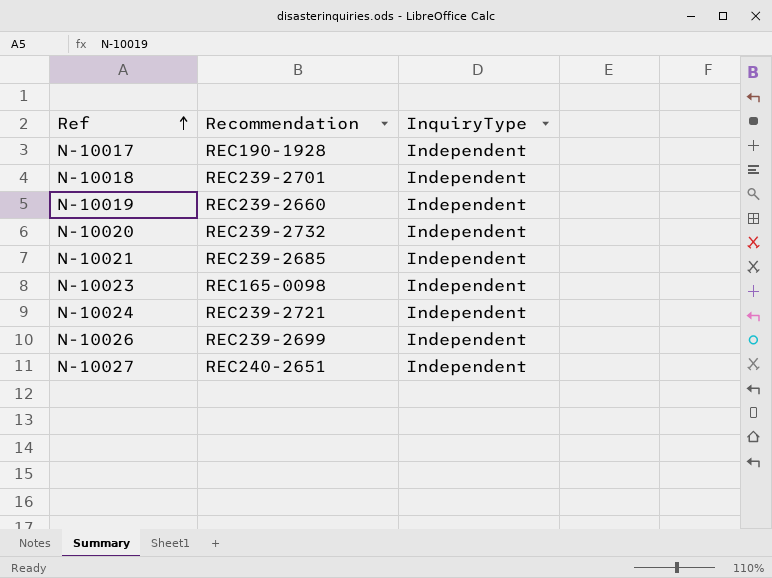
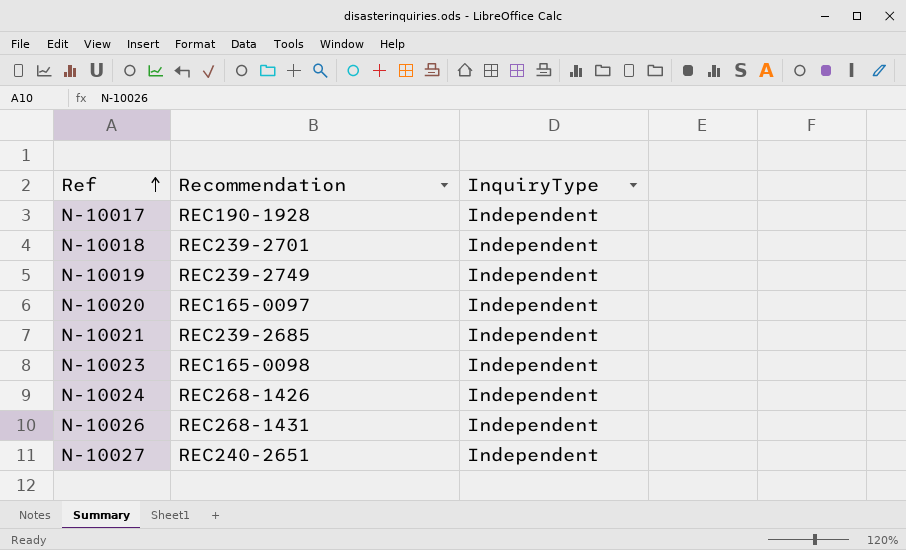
N-10019 | Recommendation: REC239-2660 -> REC239-2749
N-10020 | Recommendation: REC239-2732 -> REC165-0097
N-10024 | Recommendation: REC239-2721 -> REC268-1426
N-10026 | Recommendation: REC239-2699 -> REC268-1431

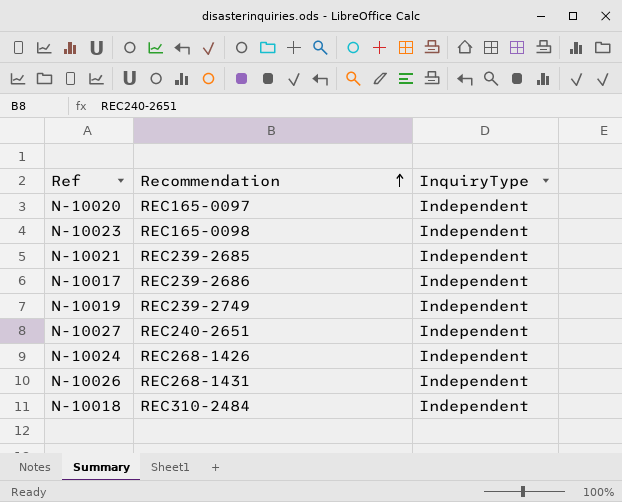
row order: Ref ascending -> Recommendation ascending
N-10017 | Recommendation: REC190-1928 -> REC239-2686
N-10018 | Recommendation: REC239-2701 -> REC310-2484

